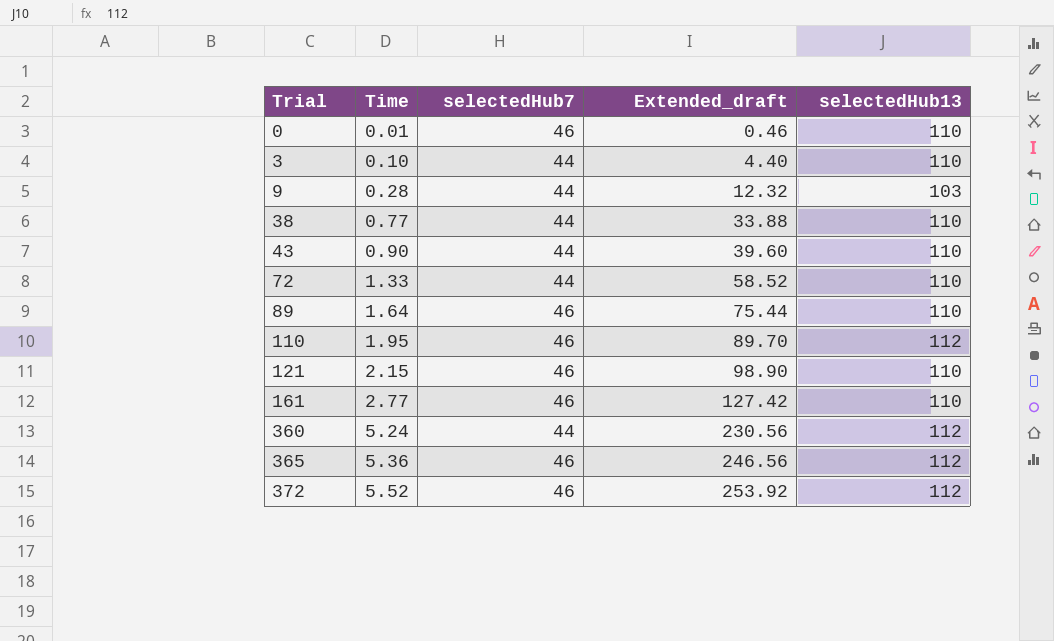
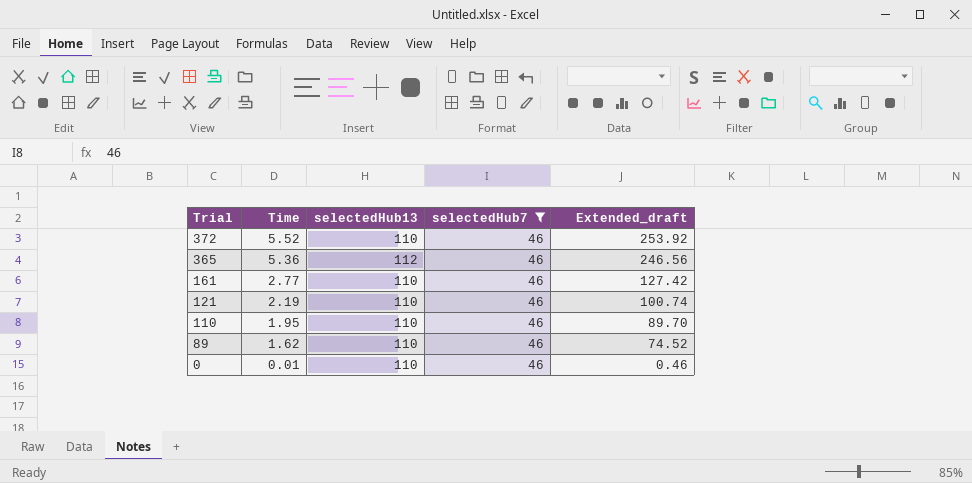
filter: none -> selectedHub7 = 46
row order: Trial ascending -> Trial descending
column selectedHub13 | position: 5 -> 3
372 | selectedHub13: 112 -> 110
121 | Time: 2.15 -> 2.19
121 | Extended_draft: 98.90 -> 100.74
110 | selectedHub13: 112 -> 110
89 | Time: 1.64 -> 1.62
89 | Extended_draft: 75.44 -> 74.52

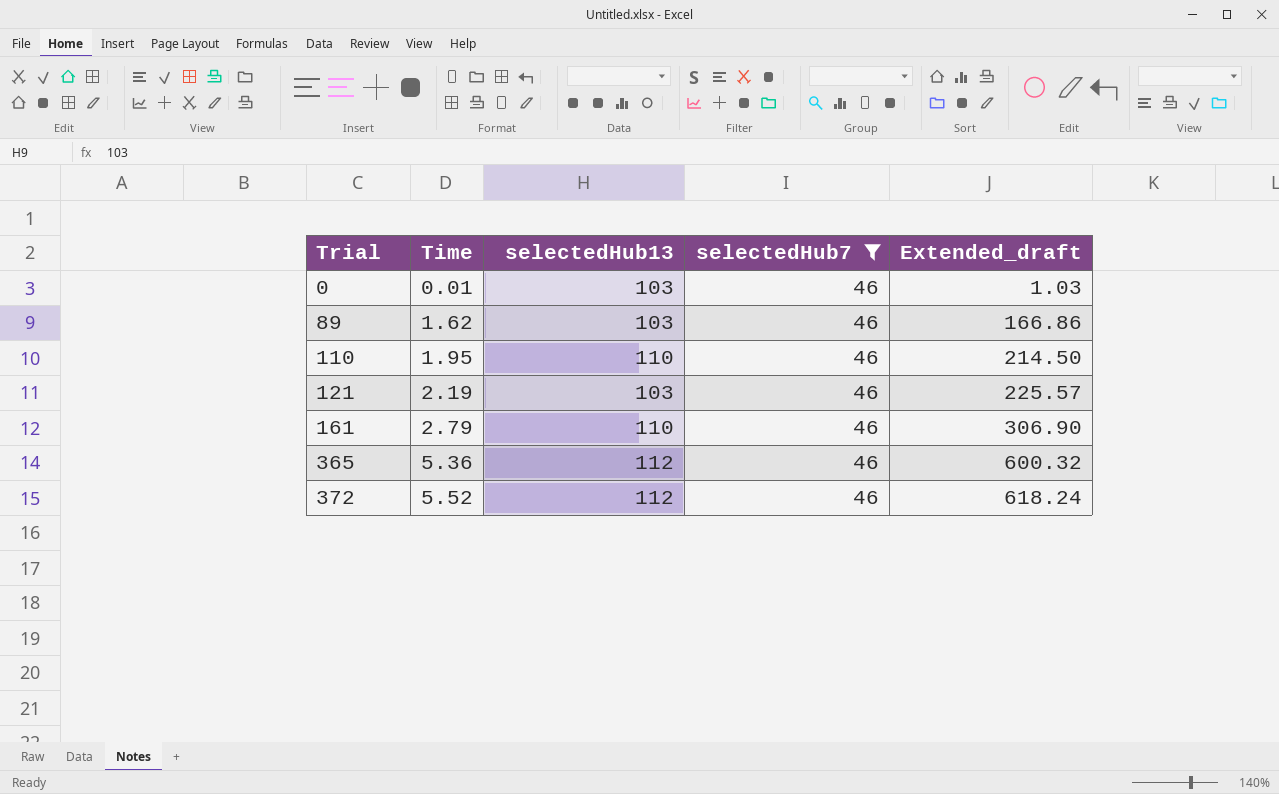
row order: Trial descending -> Trial ascending
column Extended_draft | formula: [Time] * [selectedHub7] -> [Time] * [selectedHub13]
0 | selectedHub13: 110 -> 103
89 | selectedHub13: 110 -> 103
121 | selectedHub13: 110 -> 103
161 | Time: 2.77 -> 2.79
372 | selectedHub13: 110 -> 112

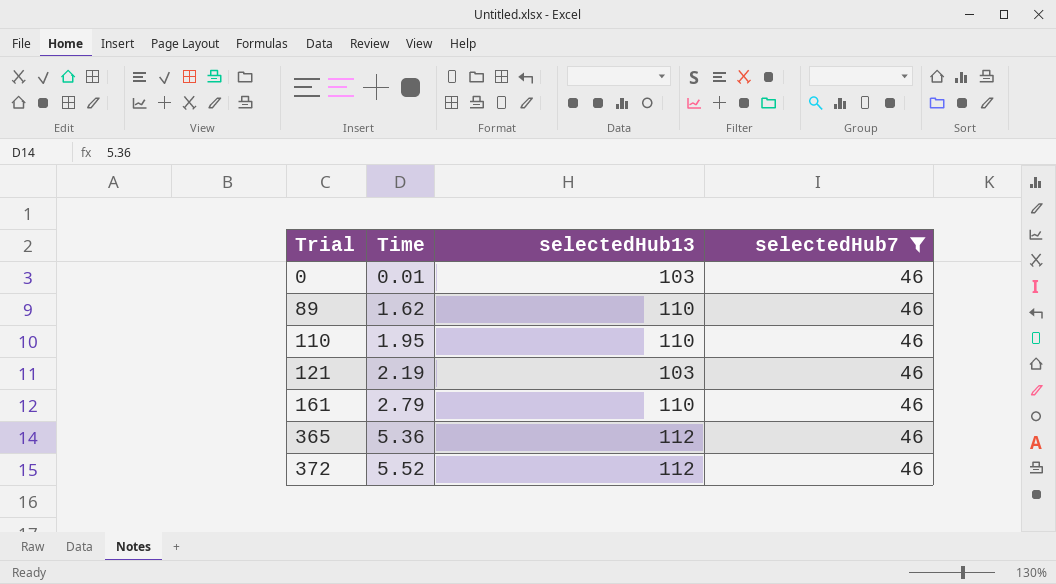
column Extended_draft | formula: [Time] * [selectedHub13] -> none
89 | selectedHub13: 103 -> 110

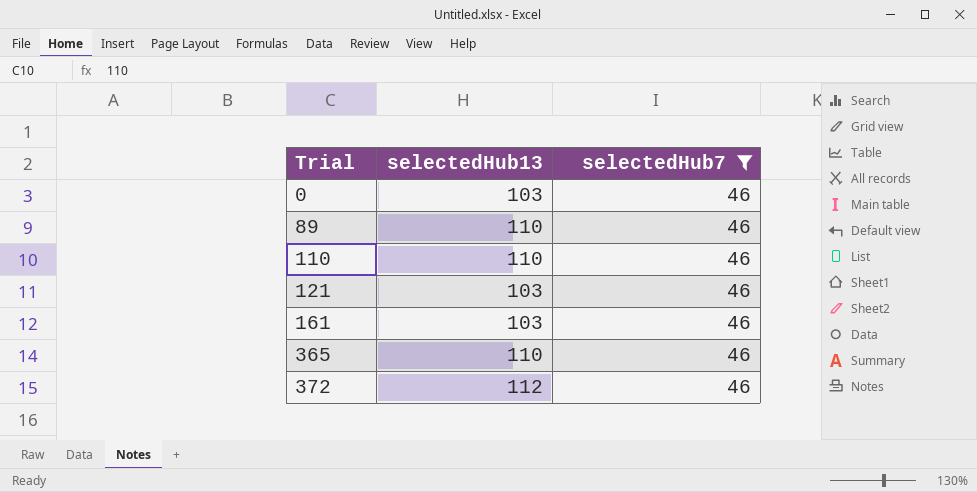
column Time | position: 2 -> none
161 | selectedHub13: 110 -> 103
365 | selectedHub13: 112 -> 110

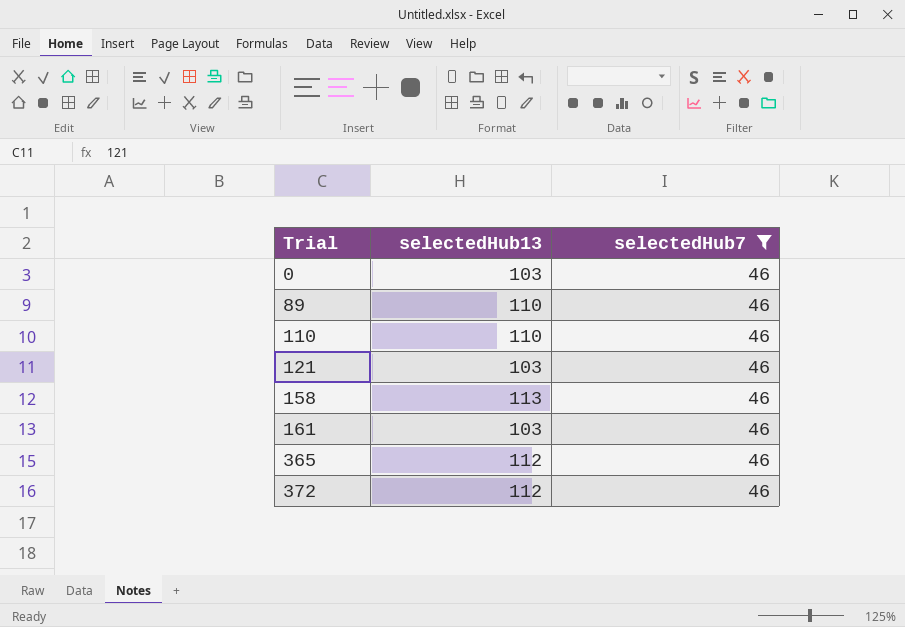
row 158: none -> 113 | 46
365 | selectedHub13: 110 -> 112

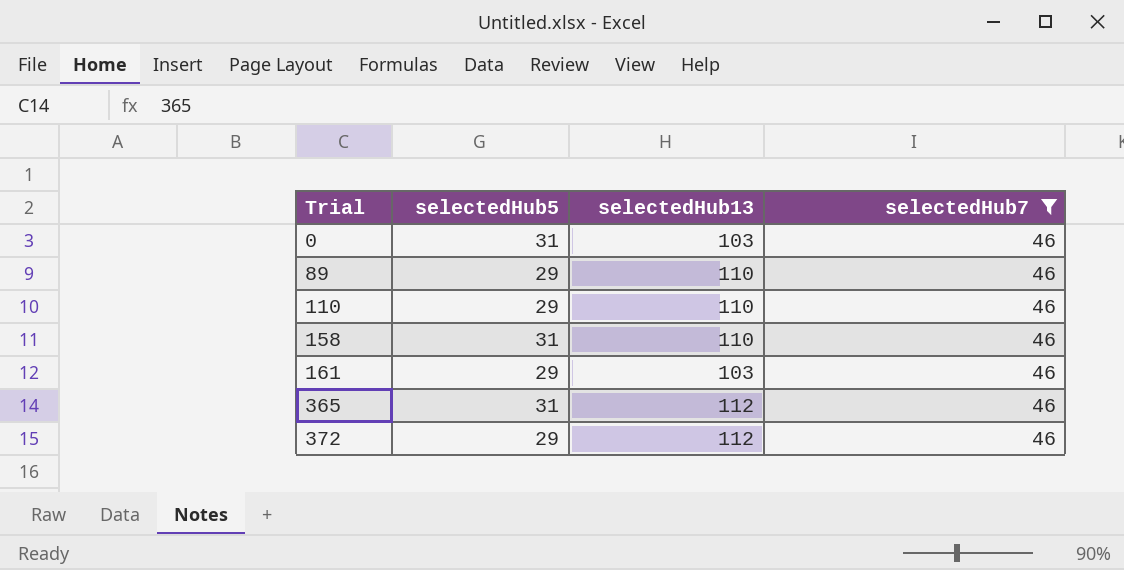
column selectedHub5 | position: none -> 2
row 121: 103 | 46 -> none
158 | selectedHub13: 113 -> 110

